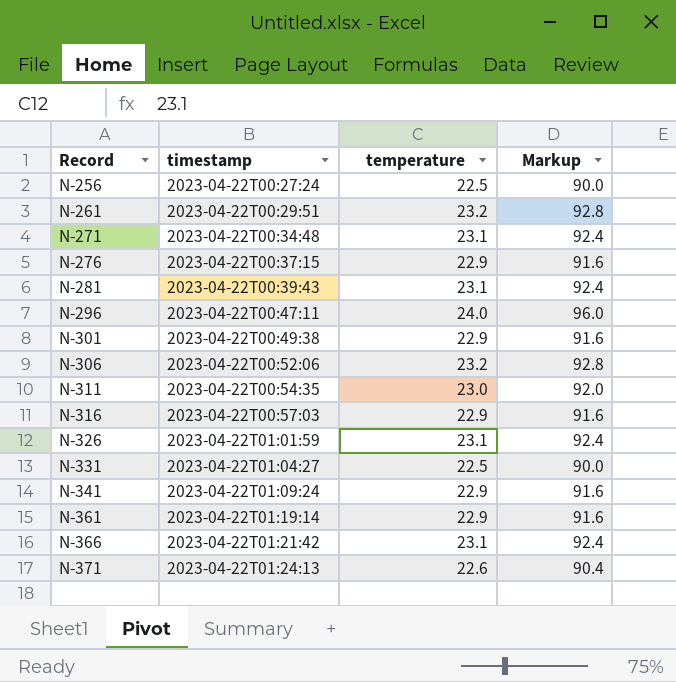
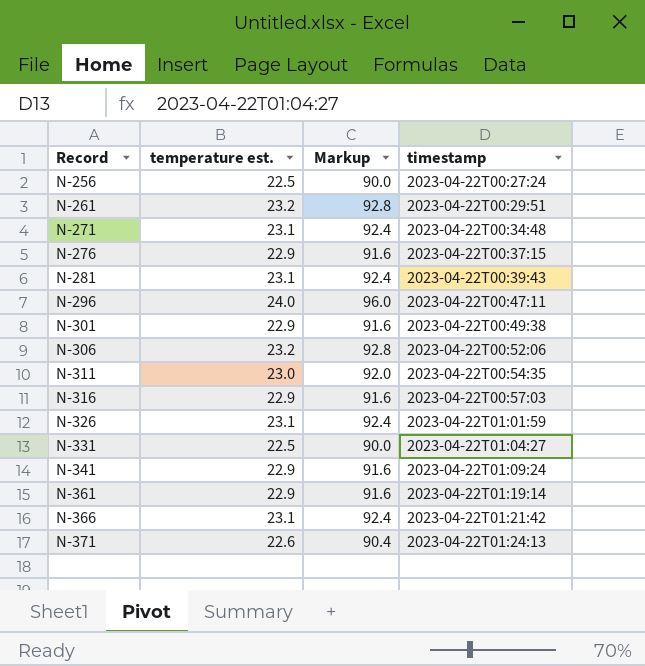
column name: temperature -> temperature est.
column timestamp | position: 2 -> 4

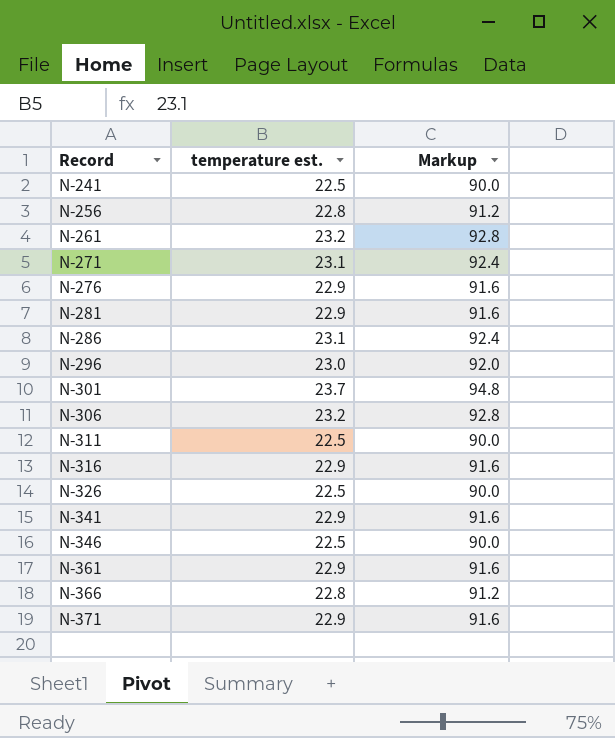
column timestamp | position: 4 -> none
row N-331: 22.5 | 90.0 | 2023-04-22T01:04:27 -> none
row N-241: none -> 22.5 | 90.0
N-256 | temperature est.: 22.5 -> 22.8
N-256 | Markup: 90.0 -> 91.2
N-281 | temperature est.: 23.1 -> 22.9
N-281 | Markup: 92.4 -> 91.6
row N-286: none -> 23.1 | 92.4
N-296 | temperature est.: 24.0 -> 23.0
N-296 | Markup: 96.0 -> 92.0
N-301 | temperature est.: 22.9 -> 23.7
N-301 | Markup: 91.6 -> 94.8
N-311 | temperature est.: 23.0 -> 22.5
N-311 | Markup: 92.0 -> 90.0
N-326 | temperature est.: 23.1 -> 22.5
N-326 | Markup: 92.4 -> 90.0
row N-346: none -> 22.5 | 90.0
N-366 | temperature est.: 23.1 -> 22.8
N-366 | Markup: 92.4 -> 91.2
N-371 | temperature est.: 22.6 -> 22.9
N-371 | Markup: 90.4 -> 91.6

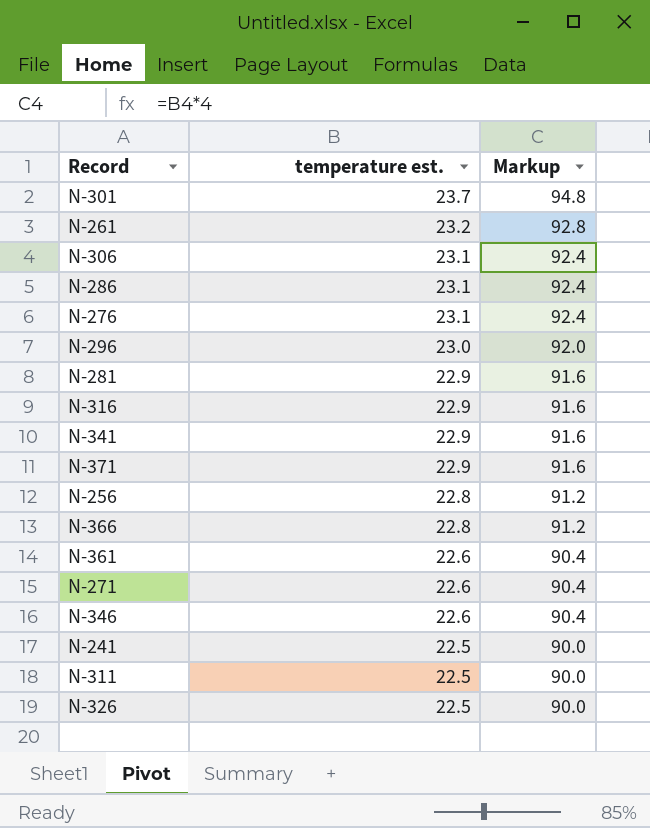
row order: Record ascending -> temperature est. descending
N-306 | temperature est.: 23.2 -> 23.1
N-306 | Markup: 92.8 -> 92.4
N-276 | temperature est.: 22.9 -> 23.1
N-276 | Markup: 91.6 -> 92.4
N-361 | temperature est.: 22.9 -> 22.6
N-361 | Markup: 91.6 -> 90.4
N-271 | temperature est.: 23.1 -> 22.6
N-271 | Markup: 92.4 -> 90.4
N-346 | temperature est.: 22.5 -> 22.6
N-346 | Markup: 90.0 -> 90.4

